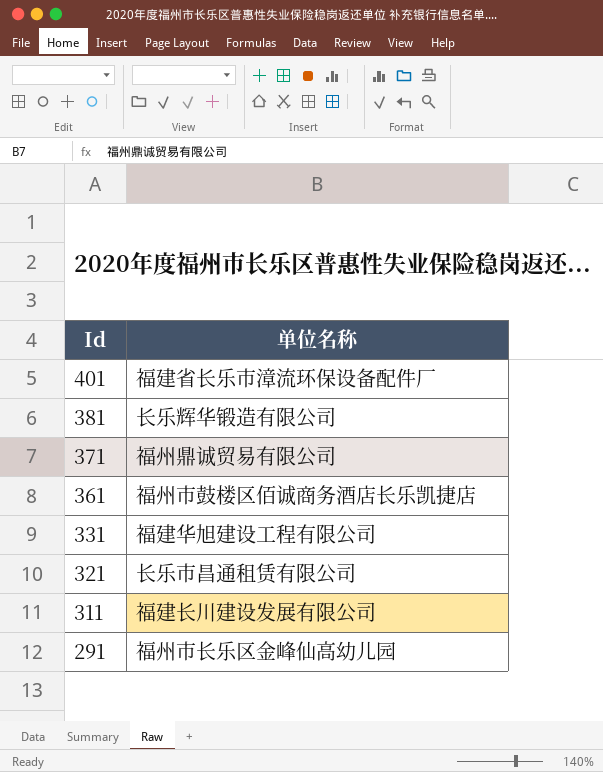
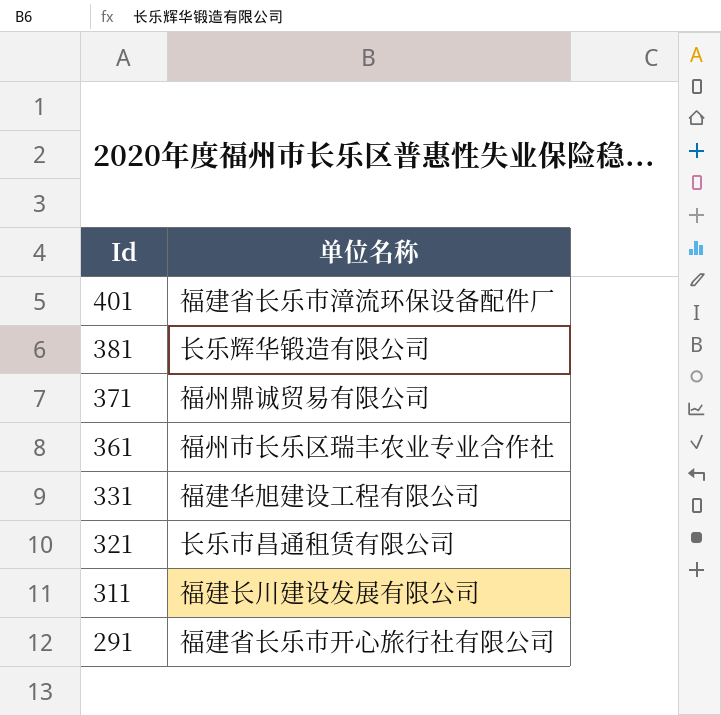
361 | 单位名称: 福州市鼓楼区佰诚商务酒店长乐凯捷店 -> 福州市长乐区瑞丰农业专业合作社
291 | 单位名称: 福州市长乐区金峰仙高幼儿园 -> 福建省长乐市开心旅行社有限公司

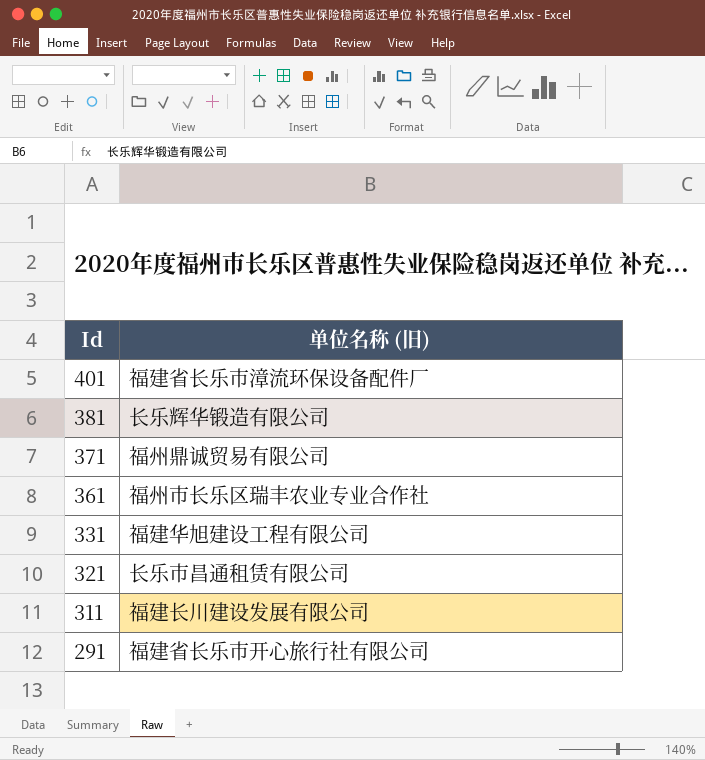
column name: 单位名称 -> 单位名称 (旧)

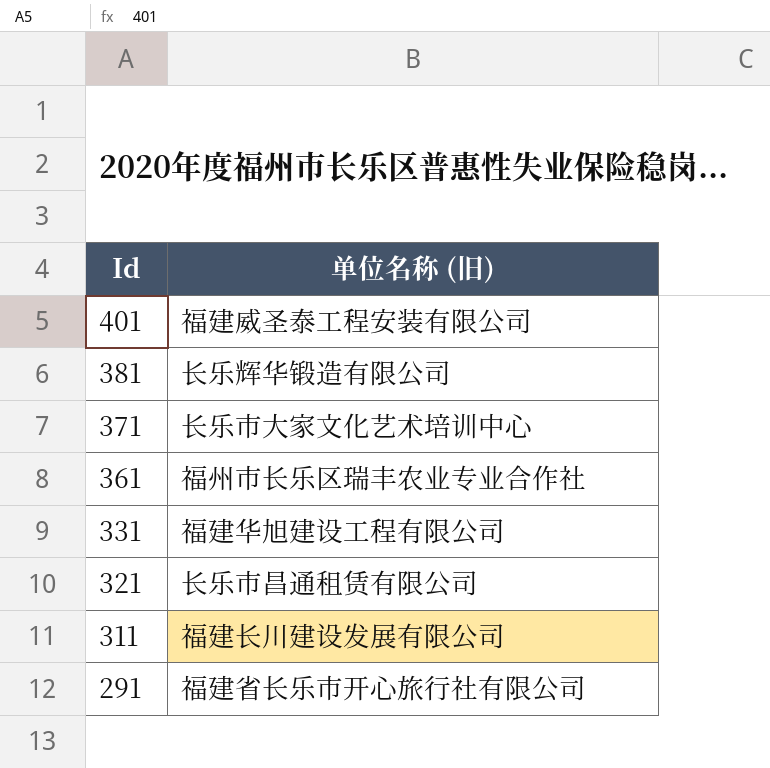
401 | 单位名称 (旧): 福建省长乐市漳流环保设备配件厂 -> 福建威圣泰工程安装有限公司
371 | 单位名称 (旧): 福州鼎诚贸易有限公司 -> 长乐市大家文化艺术培训中心

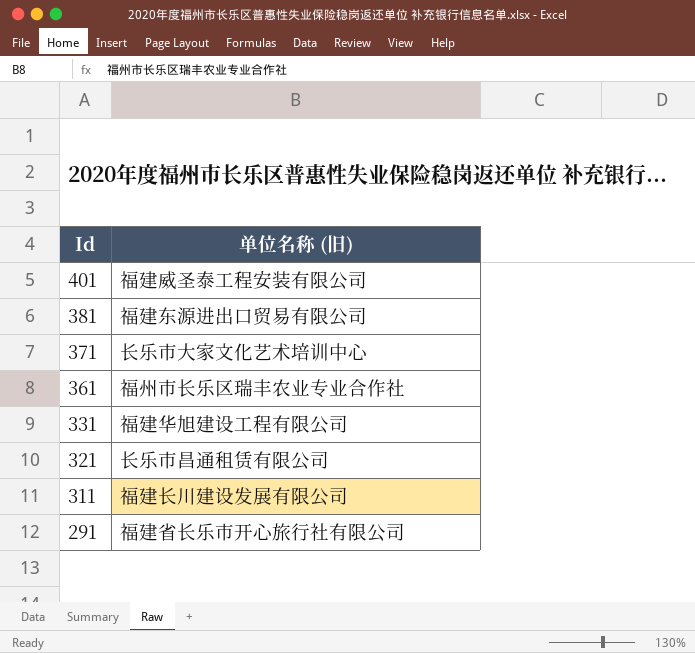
381 | 单位名称 (旧): 长乐辉华锻造有限公司 -> 福建东源进出口贸易有限公司

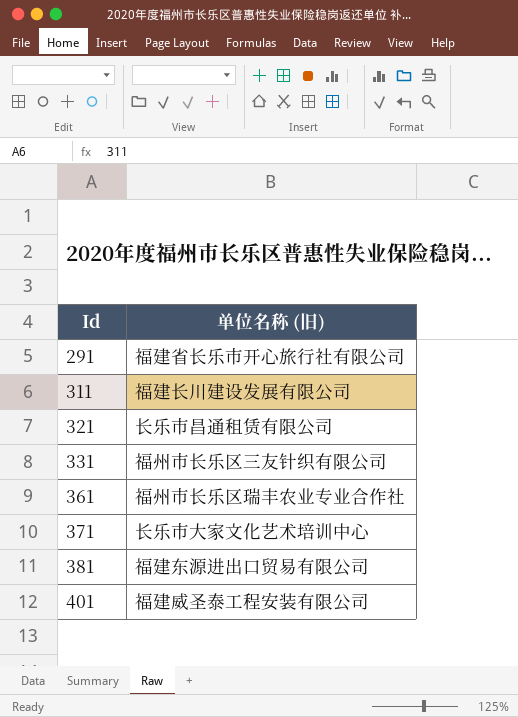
row order: Id descending -> Id ascending
331 | 单位名称 (旧): 福建华旭建设工程有限公司 -> 福州市长乐区三友针织有限公司

